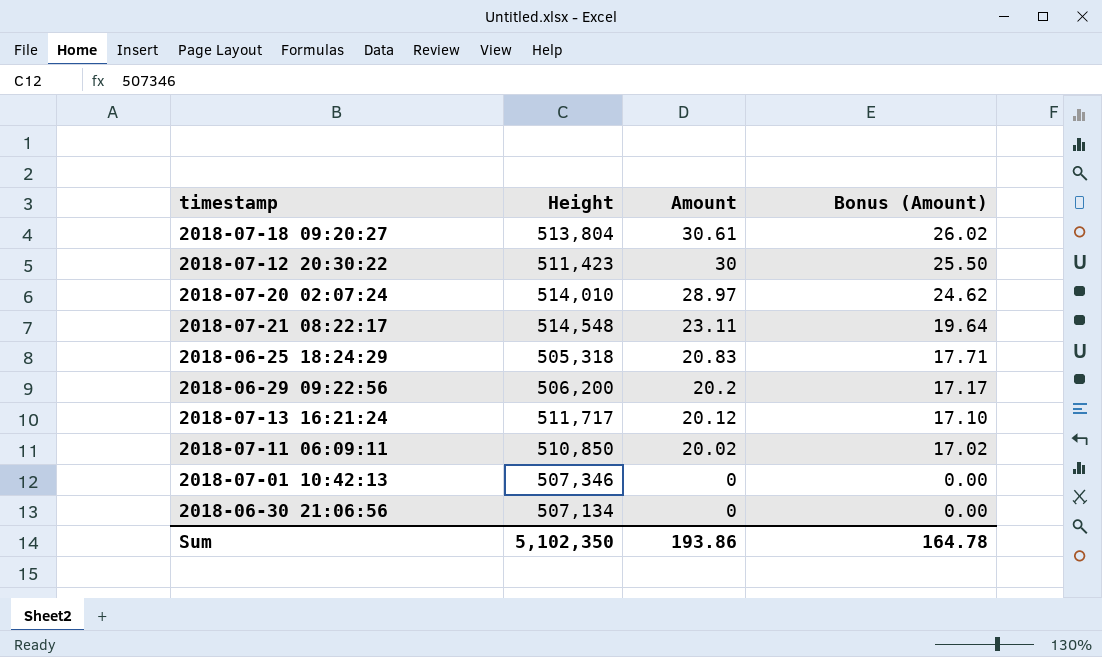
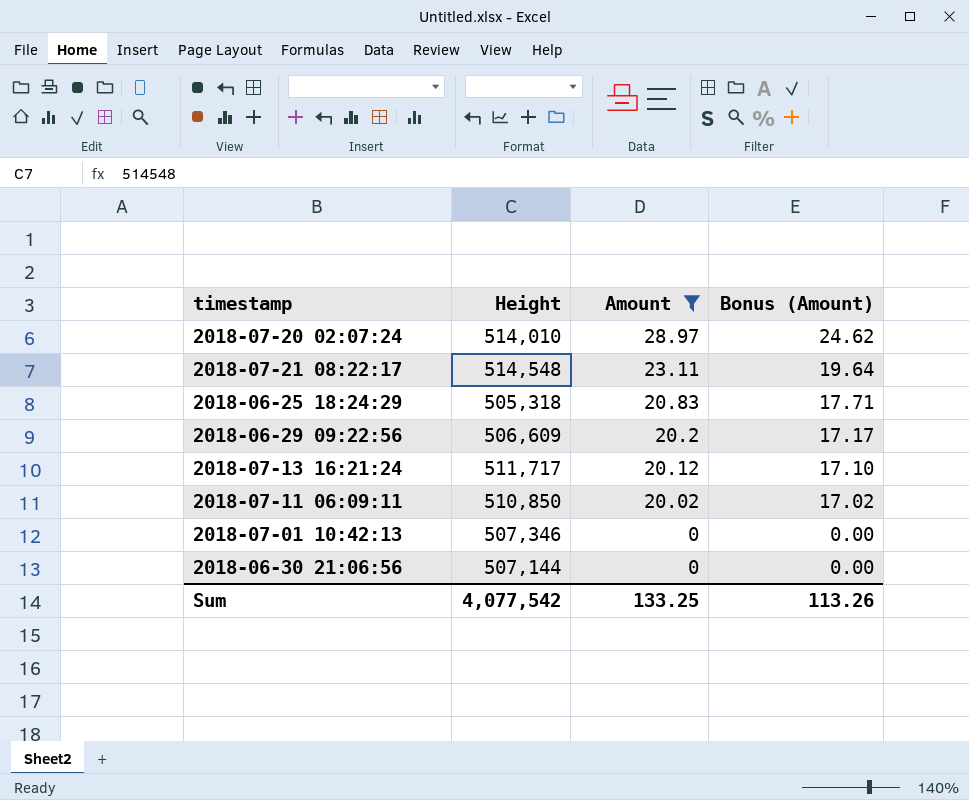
filter: none -> Amount <= 28.97
2018-06-29 09:22:56 | Height: 506,200 -> 506,609
2018-06-30 21:06:56 | Height: 507,134 -> 507,144
Sum | Height: 5,102,350 -> 4,077,542
Sum | Amount: 193.86 -> 133.25
Sum | Bonus (Amount): 164.78 -> 113.26

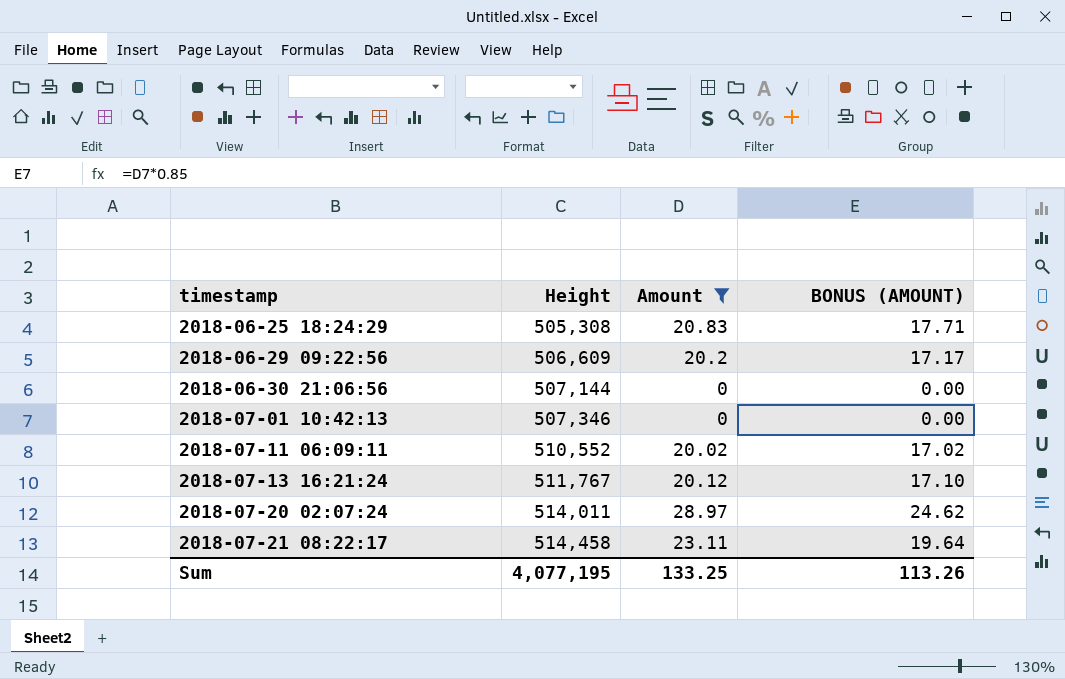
row order: Amount descending -> timestamp ascending
column name: Bonus (Amount) -> BONUS (AMOUNT)
2018-06-25 18:24:29 | Height: 505,318 -> 505,308
2018-07-11 06:09:11 | Height: 510,850 -> 510,552
2018-07-13 16:21:24 | Height: 511,717 -> 511,767
2018-07-20 02:07:24 | Height: 514,010 -> 514,011
2018-07-21 08:22:17 | Height: 514,548 -> 514,458
Sum | Height: 4,077,542 -> 4,077,195

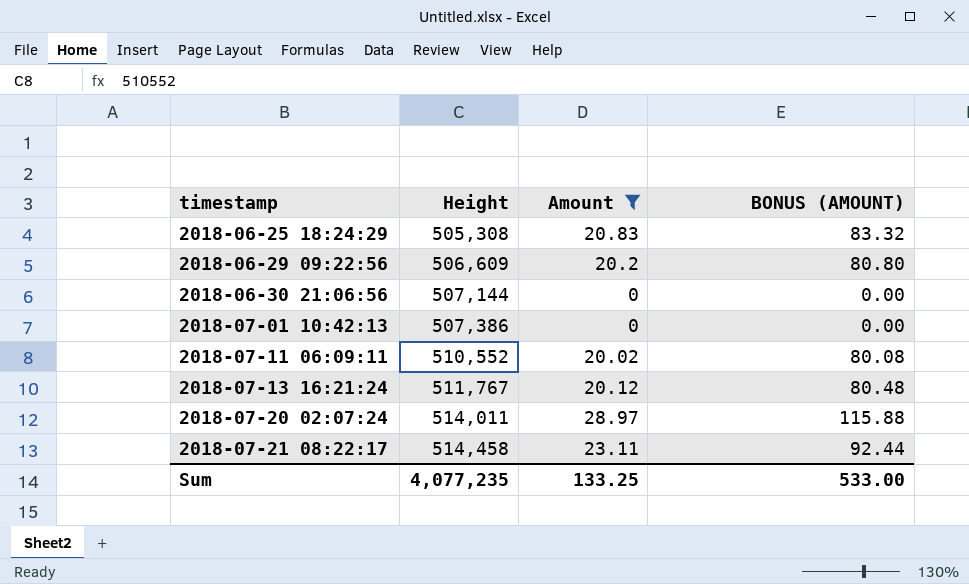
column BONUS (AMOUNT) | formula: [Amount] * 0.85 -> [Amount] * 4
2018-07-01 10:42:13 | Height: 507,346 -> 507,386
Sum | Height: 4,077,195 -> 4,077,235
Sum | BONUS (AMOUNT): 113.26 -> 533.00

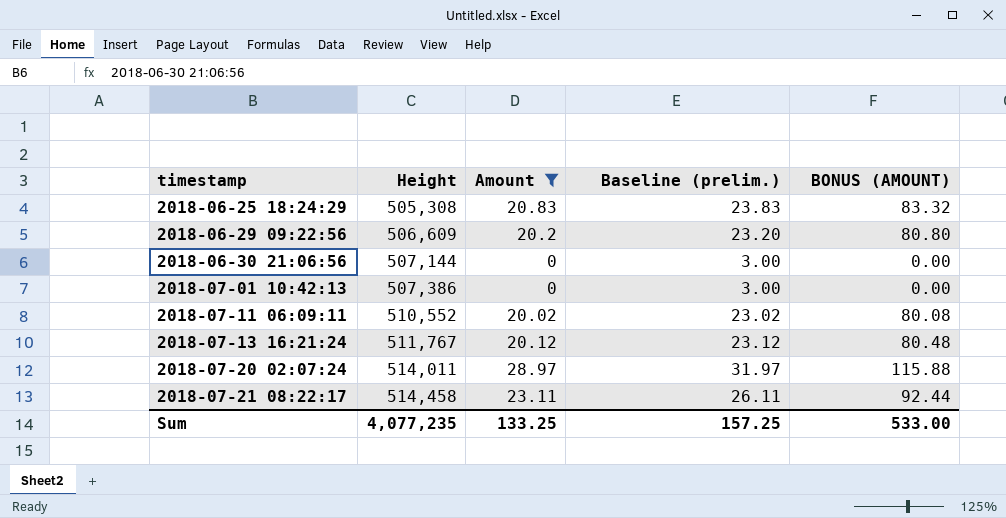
column Baseline (prelim.) | formula: none -> [Amount] + 3

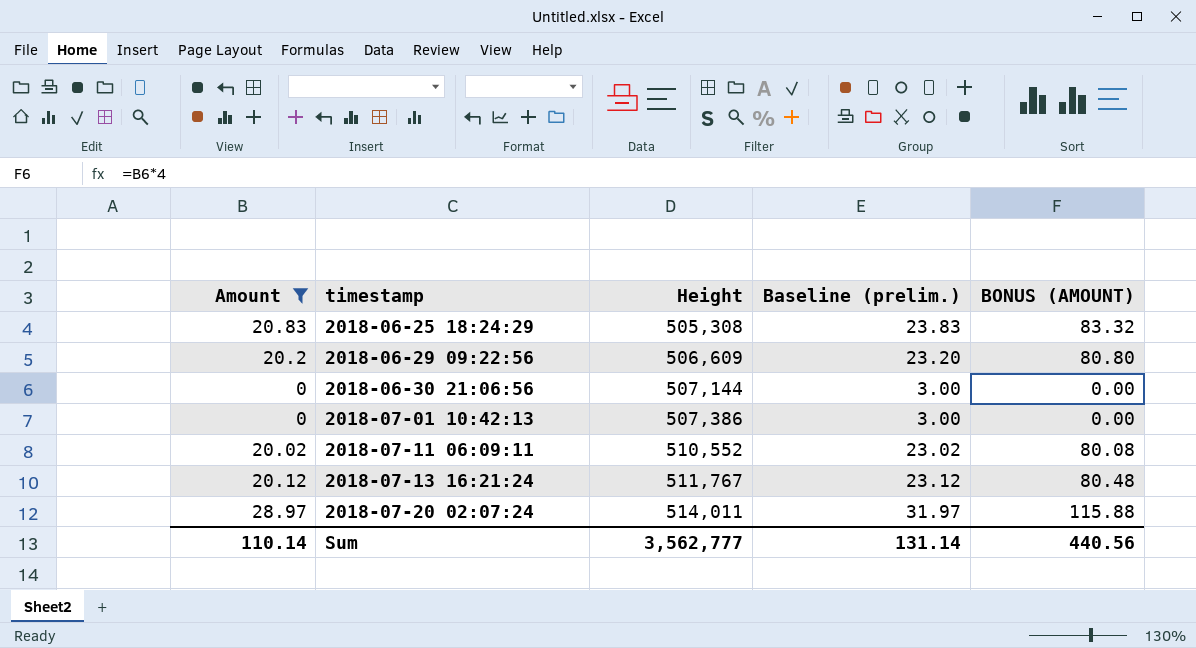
column Amount | position: 3 -> 1
row 2018-07-21 08:22:17: 514,458 | 23.11 | 26.11 | 92.44 -> none
Sum | Amount: 133.25 -> 110.14
Sum | Height: 4,077,235 -> 3,562,777
Sum | Baseline (prelim.): 157.25 -> 131.14
Sum | BONUS (AMOUNT): 533.00 -> 440.56

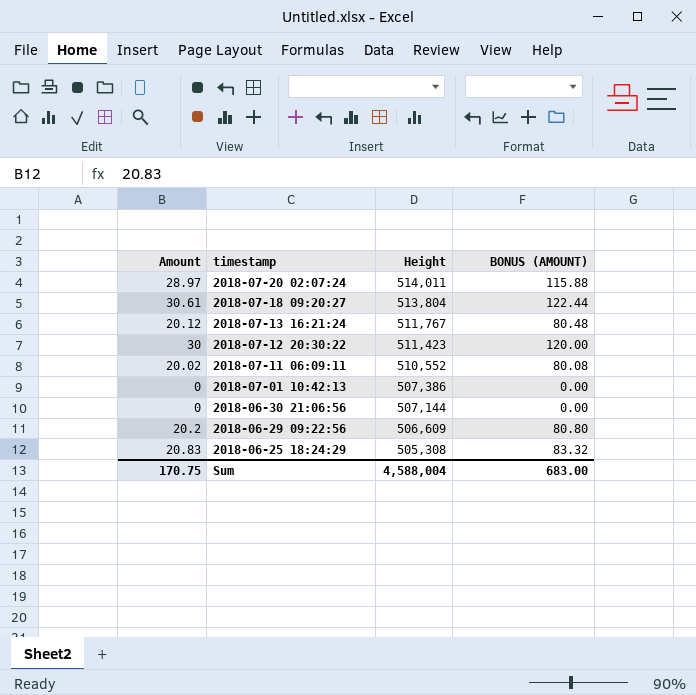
filter: Amount <= 28.97 -> none
row order: timestamp ascending -> timestamp descending
column Baseline (prelim.) | formula: [Amount] + 3 -> none
Sum | Amount: 110.14 -> 170.75
Sum | Height: 3,562,777 -> 4,588,004
Sum | BONUS (AMOUNT): 440.56 -> 683.00

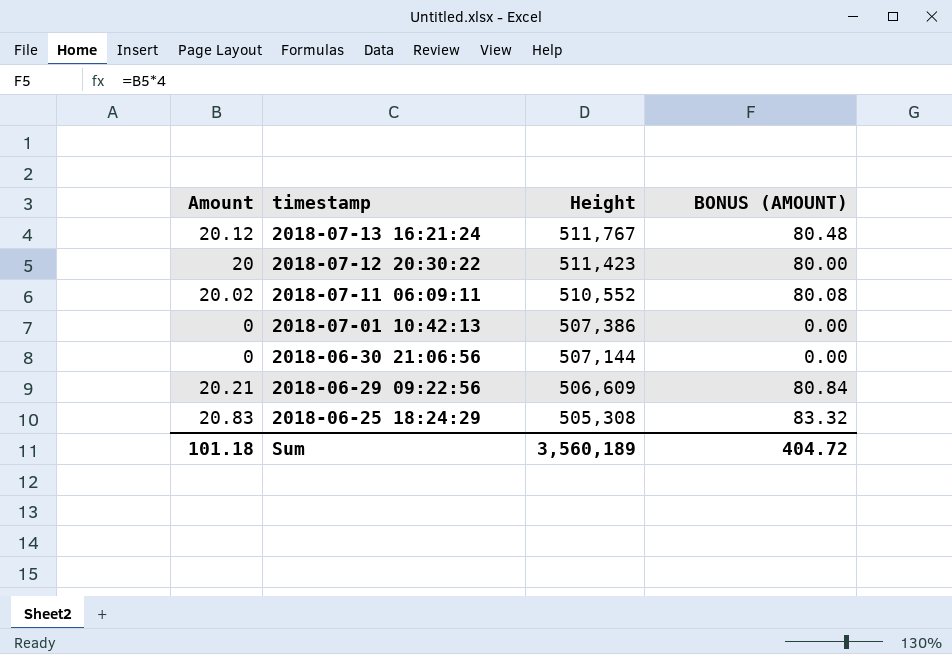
row 2018-07-20 02:07:24: 28.97 | 514,011 | 115.88 -> none
row 2018-07-18 09:20:27: 30.61 | 513,804 | 122.44 -> none
2018-07-12 20:30:22 | Amount: 30 -> 20
2018-07-12 20:30:22 | BONUS (AMOUNT): 120.00 -> 80.00
2018-06-29 09:22:56 | Amount: 20.2 -> 20.21
2018-06-29 09:22:56 | BONUS (AMOUNT): 80.80 -> 80.84
Sum | Amount: 170.75 -> 101.18
Sum | Height: 4,588,004 -> 3,560,189
Sum | BONUS (AMOUNT): 683.00 -> 404.72

